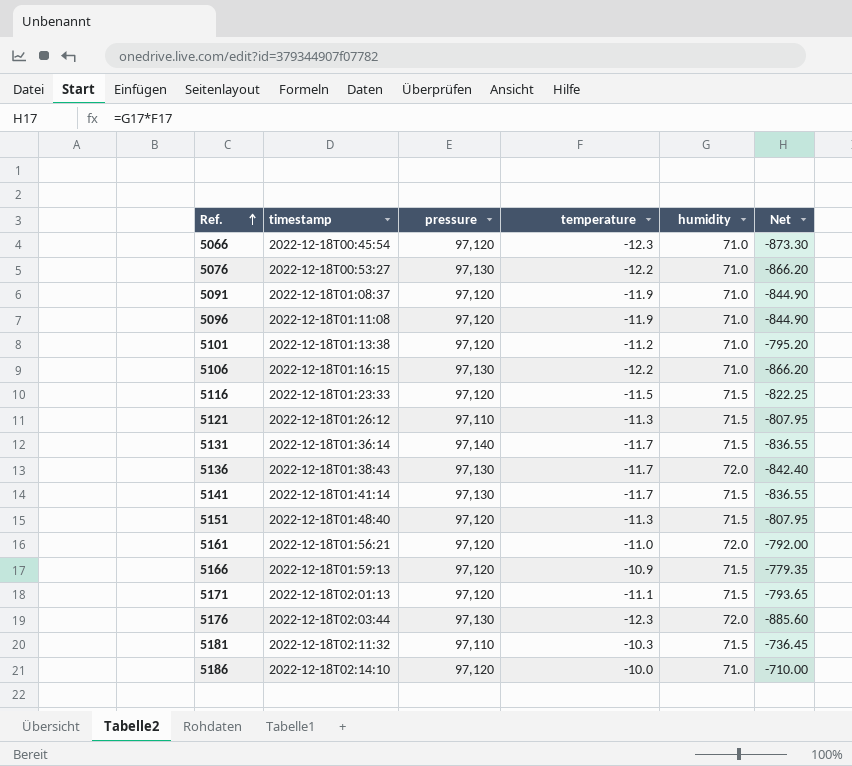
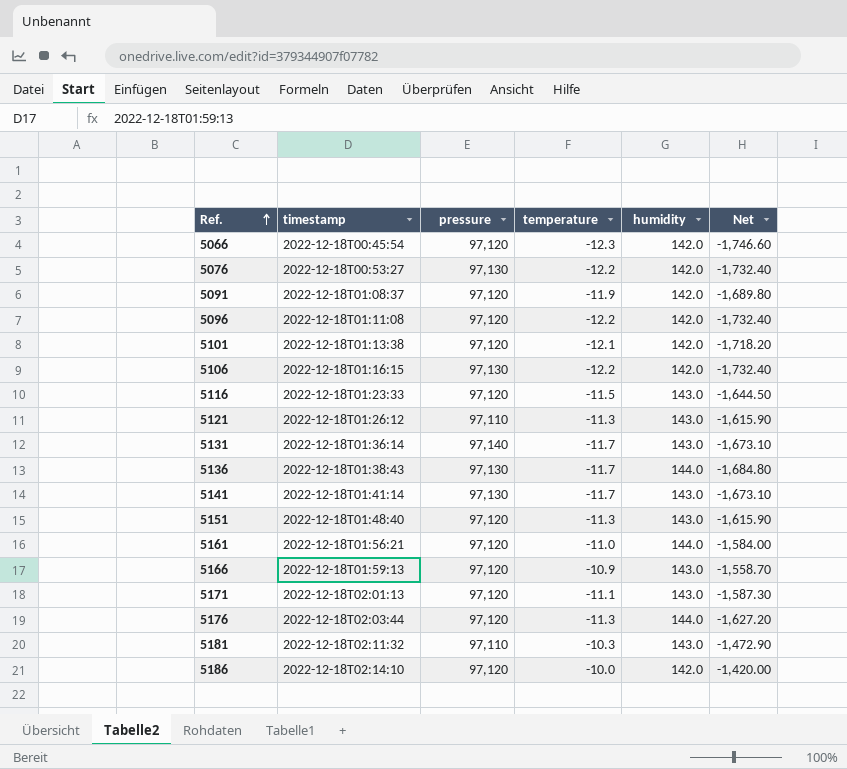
5066 | humidity: 71.0 -> 142.0
5066 | Net: -873.30 -> -1,746.60
5076 | humidity: 71.0 -> 142.0
5076 | Net: -866.20 -> -1,732.40
5091 | humidity: 71.0 -> 142.0
5091 | Net: -844.90 -> -1,689.80
5096 | temperature: -11.9 -> -12.2
5096 | humidity: 71.0 -> 142.0
5096 | Net: -844.90 -> -1,732.40
5101 | temperature: -11.2 -> -12.1
5101 | humidity: 71.0 -> 142.0
5101 | Net: -795.20 -> -1,718.20
5106 | humidity: 71.0 -> 142.0
5106 | Net: -866.20 -> -1,732.40
5116 | humidity: 71.5 -> 143.0
5116 | Net: -822.25 -> -1,644.50
5121 | humidity: 71.5 -> 143.0
5121 | Net: -807.95 -> -1,615.90
5131 | humidity: 71.5 -> 143.0
5131 | Net: -836.55 -> -1,673.10
5136 | humidity: 72.0 -> 144.0
5136 | Net: -842.40 -> -1,684.80
5141 | humidity: 71.5 -> 143.0
5141 | Net: -836.55 -> -1,673.10
5151 | humidity: 71.5 -> 143.0
5151 | Net: -807.95 -> -1,615.90
5161 | humidity: 72.0 -> 144.0
5161 | Net: -792.00 -> -1,584.00
5166 | humidity: 71.5 -> 143.0
5166 | Net: -779.35 -> -1,558.70
5171 | humidity: 71.5 -> 143.0
5171 | Net: -793.65 -> -1,587.30
5176 | pressure: 97,130 -> 97,120
5176 | temperature: -12.3 -> -11.3
5176 | humidity: 72.0 -> 144.0
5176 | Net: -885.60 -> -1,627.20
5181 | humidity: 71.5 -> 143.0
5181 | Net: -736.45 -> -1,472.90
5186 | humidity: 71.0 -> 142.0
5186 | Net: -710.00 -> -1,420.00

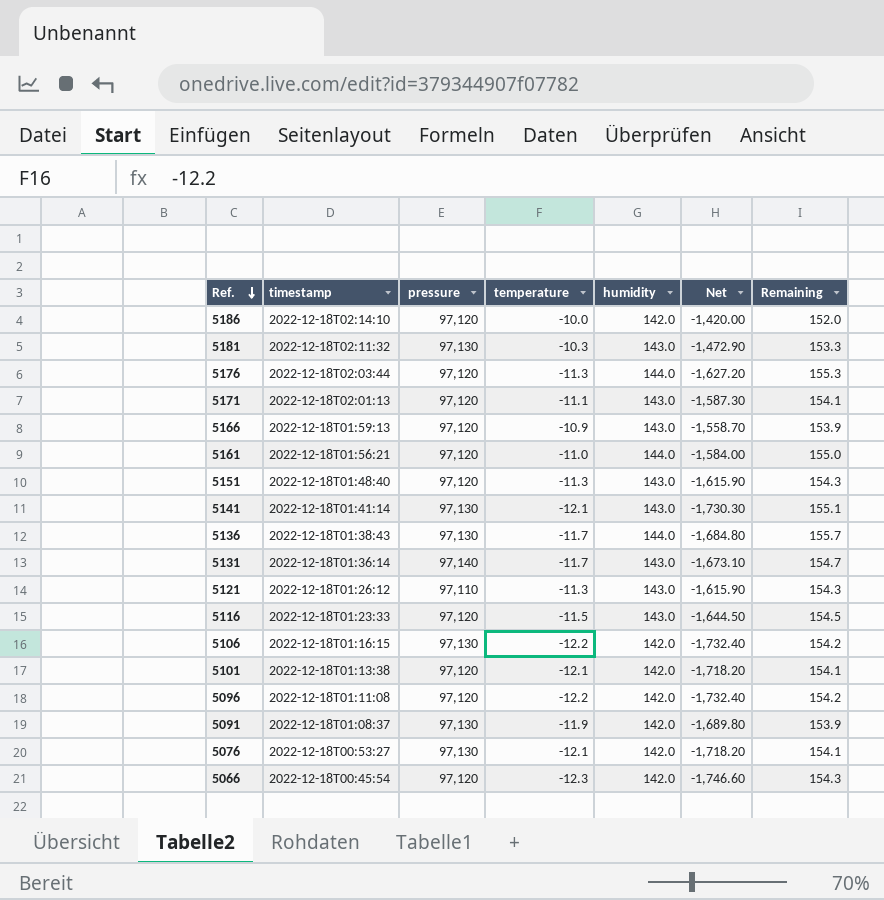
row order: Ref. ascending -> Ref. descending
column Remaining | formula: none -> [humidity] - [temperature]
5181 | pressure: 97,110 -> 97,130
5141 | temperature: -11.7 -> -12.1
5141 | Net: -1,673.10 -> -1,730.30
5091 | pressure: 97,120 -> 97,130
5076 | temperature: -12.2 -> -12.1
5076 | Net: -1,732.40 -> -1,718.20

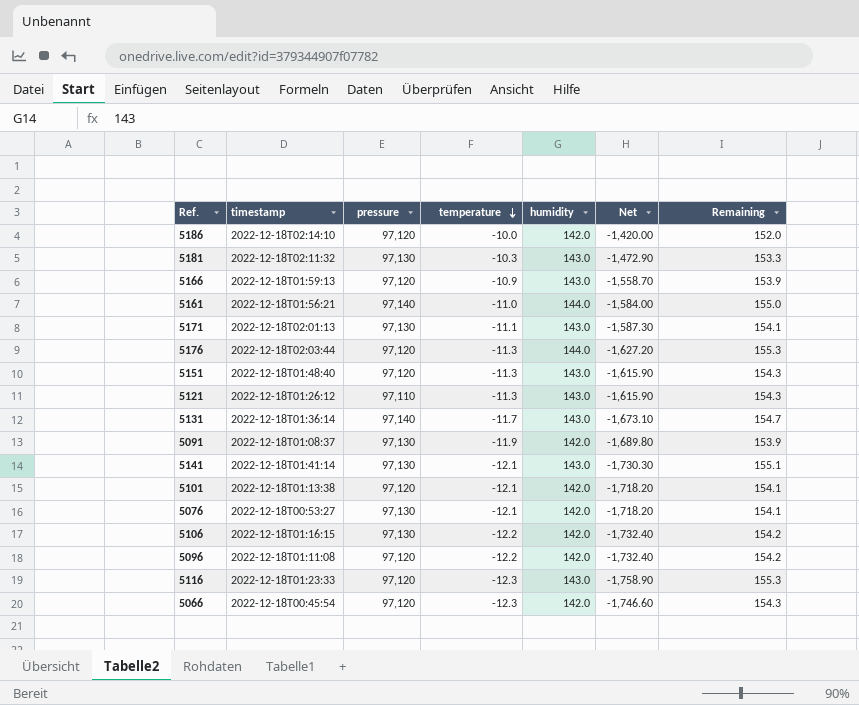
row order: Ref. descending -> temperature descending
row 5136: 2022-12-18T01:38:43 | 97,130 | -11.7 | 144.0 | -1,684.80 | 155.7 -> none
5161 | pressure: 97,120 -> 97,140
5171 | pressure: 97,120 -> 97,130
5116 | temperature: -11.5 -> -12.3
5116 | Net: -1,644.50 -> -1,758.90
5116 | Remaining: 154.5 -> 155.3

